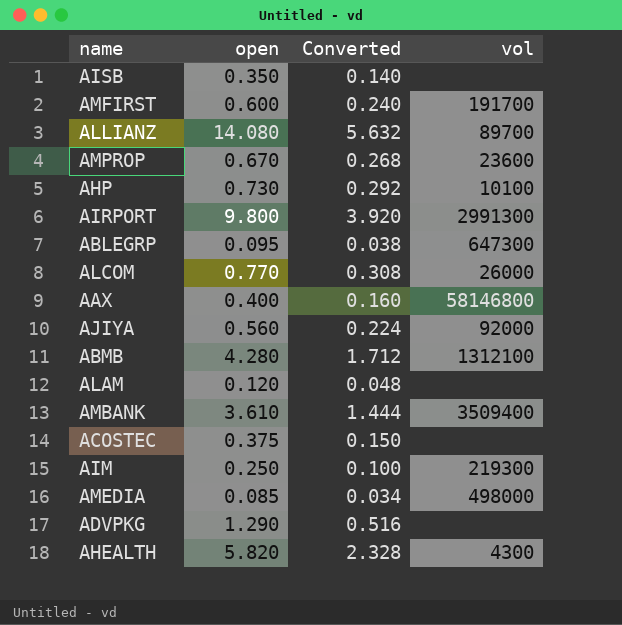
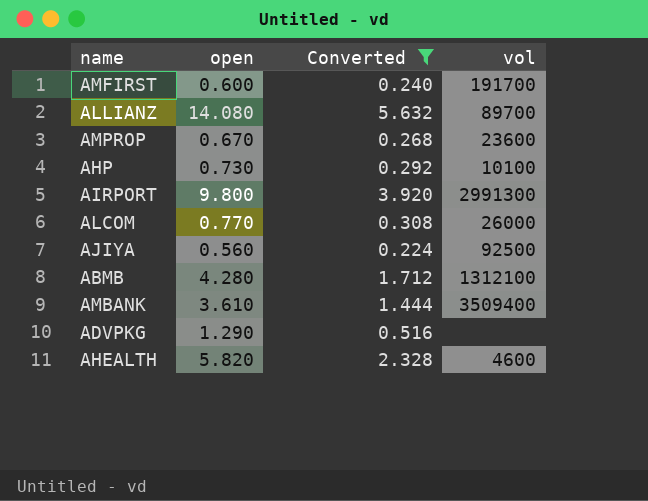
filter: none -> Converted >= 0.224
AJIYA | vol: 92000 -> 92500
AHEALTH | vol: 4300 -> 4600

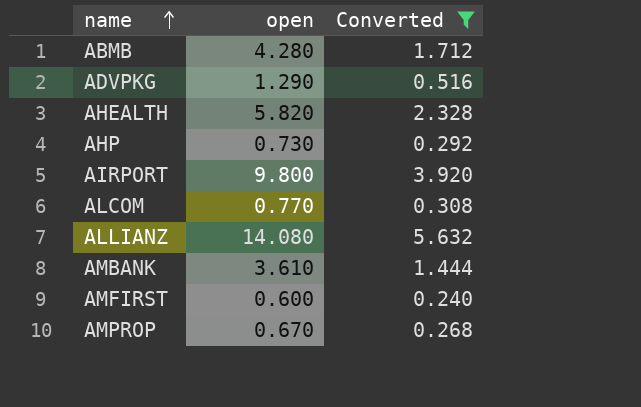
row order: none -> name ascending
column vol | position: 4 -> none
row AJIYA: 0.560 | 0.224 | 92500 -> none

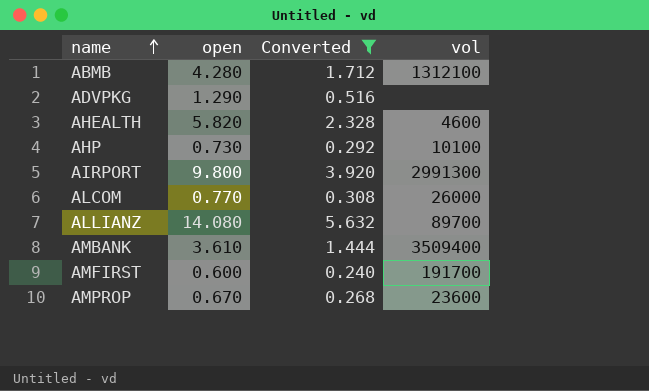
column vol | position: none -> 4

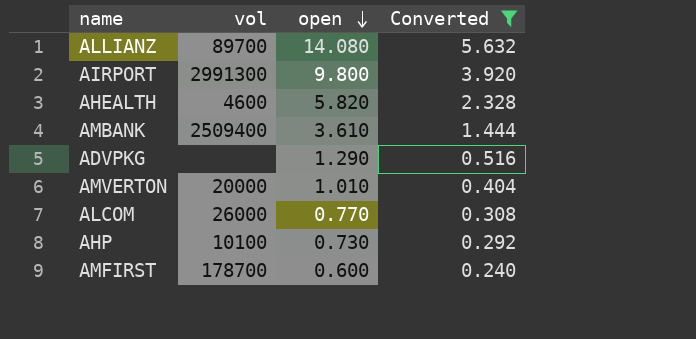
row order: name ascending -> open descending
column vol | position: 4 -> 2
row ABMB: 4.280 | 1.712 | 1312100 -> none
row AMPROP: 0.670 | 0.268 | 23600 -> none
AMBANK | vol: 3509400 -> 2509400
row AMVERTON: none -> 20000 | 1.010 | 0.404
AMFIRST | vol: 191700 -> 178700

